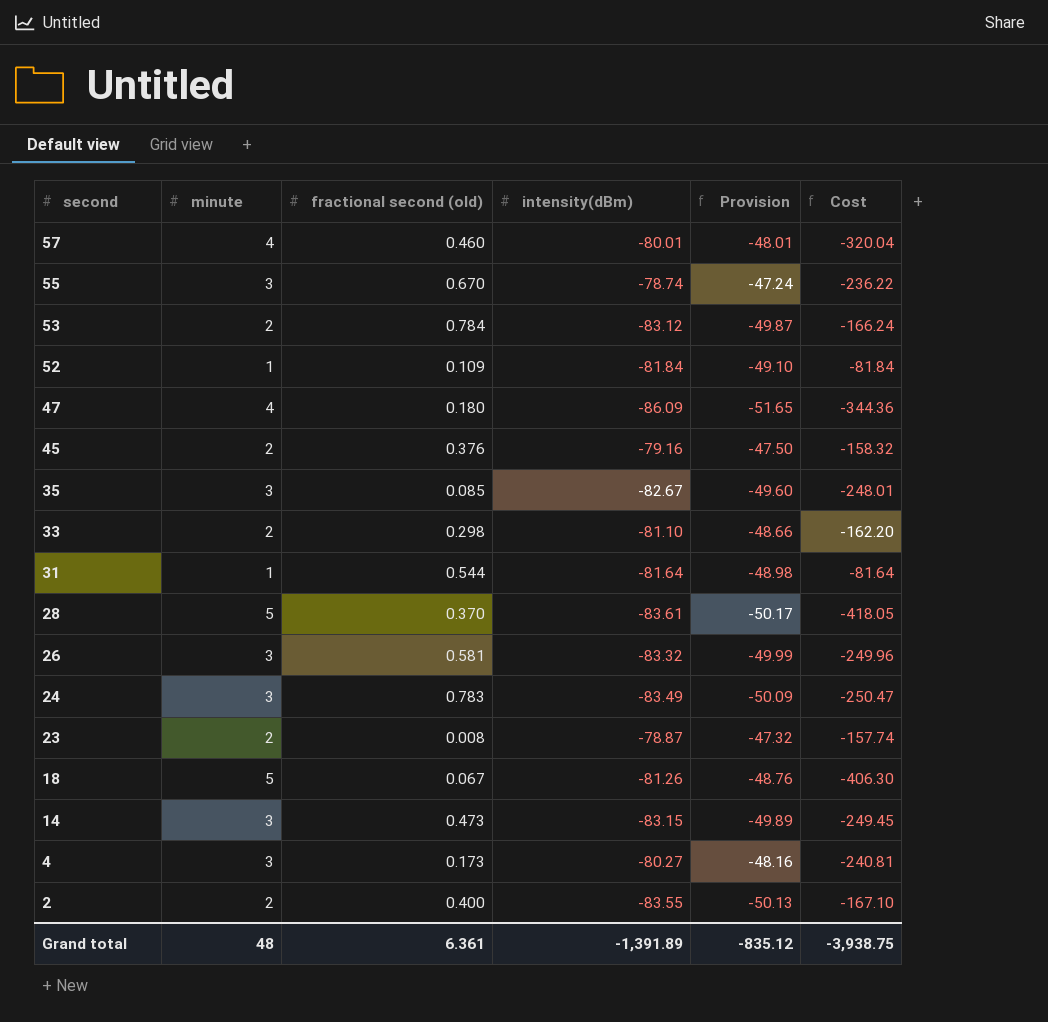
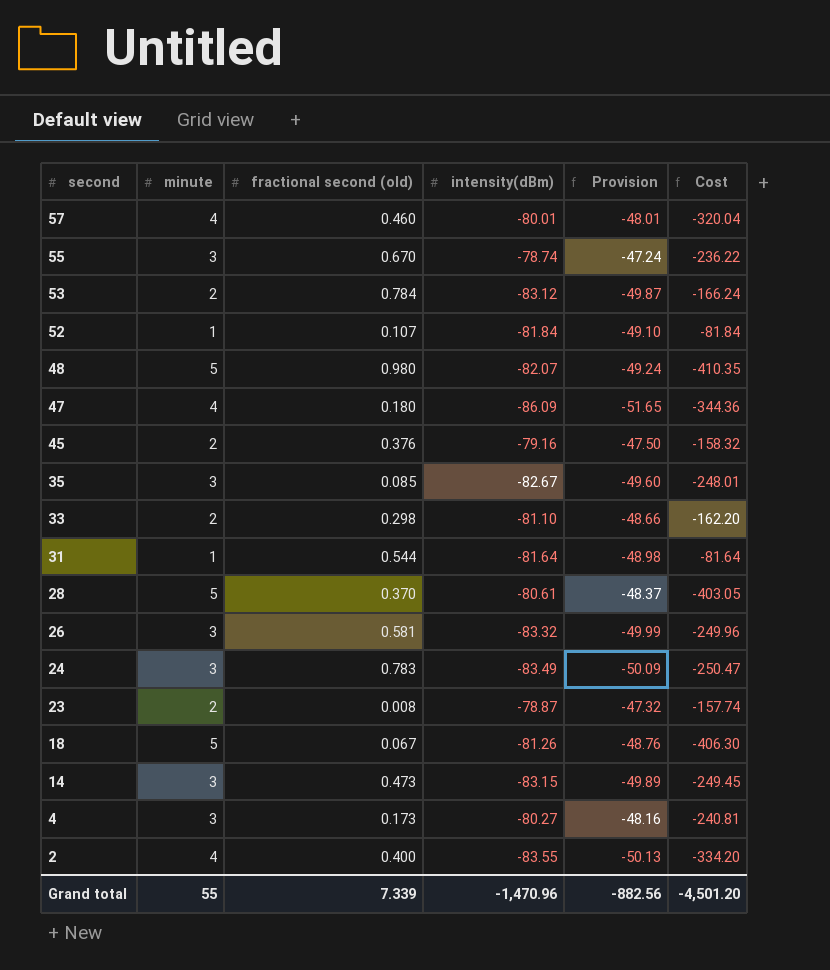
52 | fractional second (old): 0.109 -> 0.107
row 48: none -> 5 | 0.980 | -82.07 | -49.24 | -410.35
28 | intensity(dBm): -83.61 -> -80.61
28 | Provision: -50.17 -> -48.37
28 | Cost: -418.05 -> -403.05
2 | minute: 2 -> 4
2 | Cost: -167.10 -> -334.20
Grand total | minute: 48 -> 55
Grand total | fractional second (old): 6.361 -> 7.339
Grand total | intensity(dBm): -1,391.89 -> -1,470.96
Grand total | Provision: -835.12 -> -882.56
Grand total | Cost: -3,938.75 -> -4,501.20

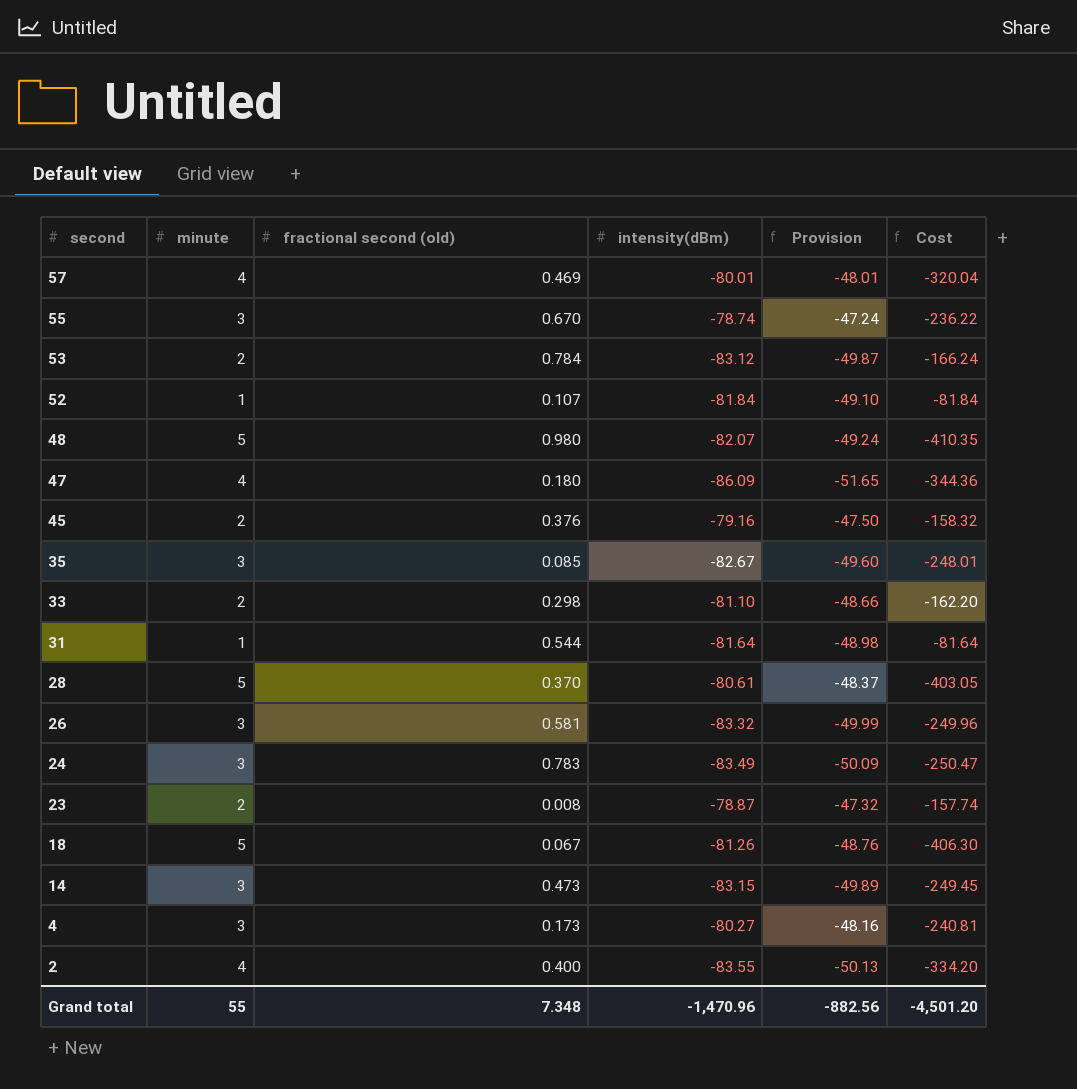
57 | fractional second (old): 0.460 -> 0.469
Grand total | fractional second (old): 7.339 -> 7.348

